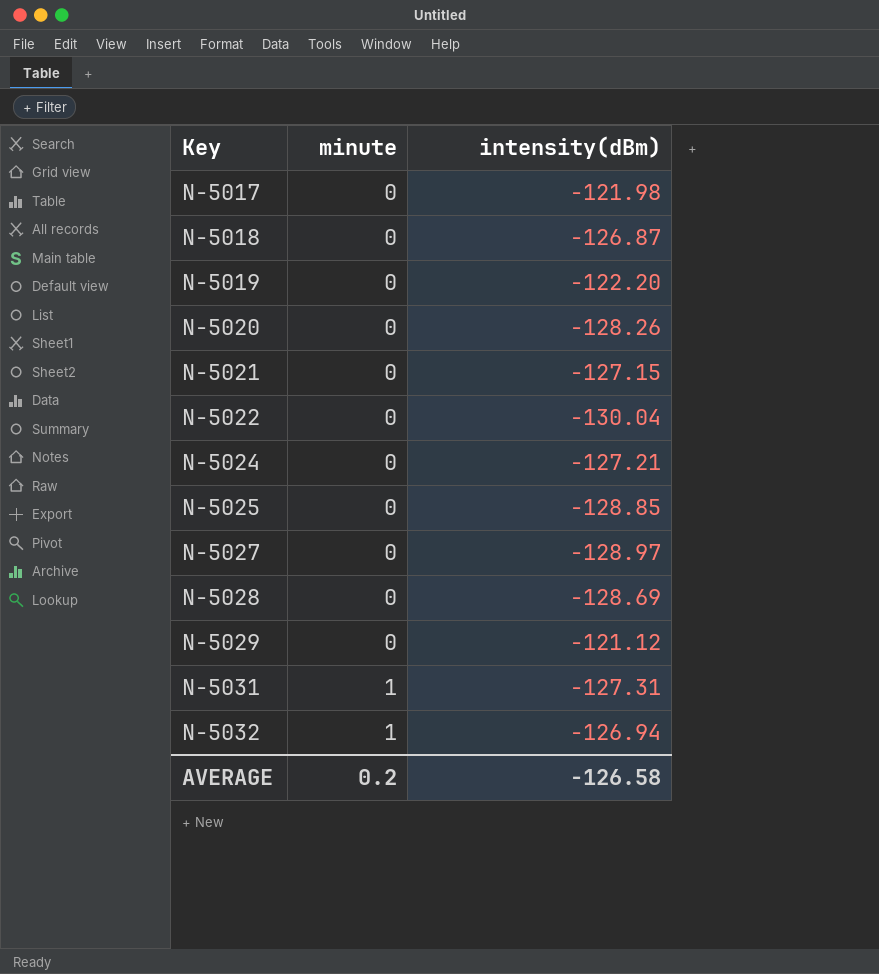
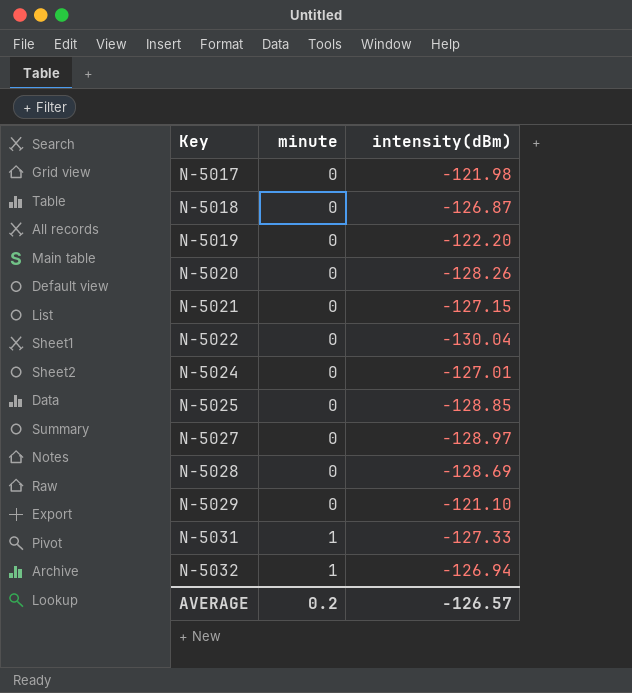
N-5024 | intensity(dBm): -127.21 -> -127.01
N-5029 | intensity(dBm): -121.12 -> -121.10
N-5031 | intensity(dBm): -127.31 -> -127.33
AVERAGE | intensity(dBm): -126.58 -> -126.57

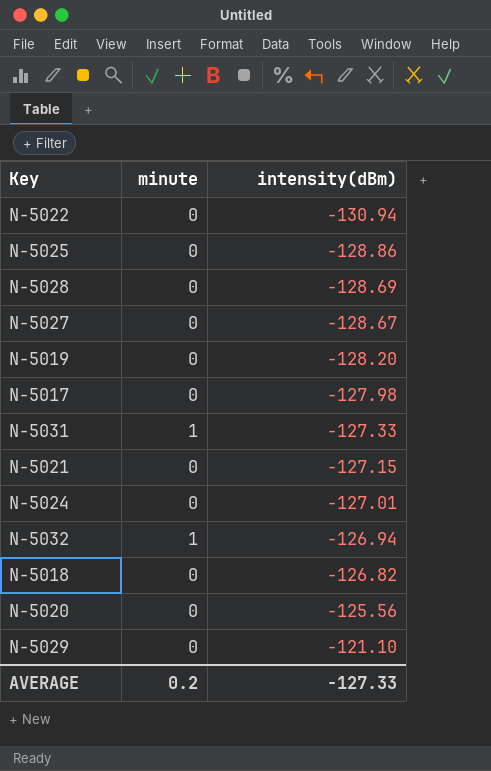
row order: Key ascending -> intensity(dBm) ascending
N-5022 | intensity(dBm): -130.04 -> -130.94
N-5025 | intensity(dBm): -128.85 -> -128.86
N-5027 | intensity(dBm): -128.97 -> -128.67
N-5019 | intensity(dBm): -122.20 -> -128.20
N-5017 | intensity(dBm): -121.98 -> -127.98
N-5018 | intensity(dBm): -126.87 -> -126.82
N-5020 | intensity(dBm): -128.26 -> -125.56
AVERAGE | intensity(dBm): -126.57 -> -127.33

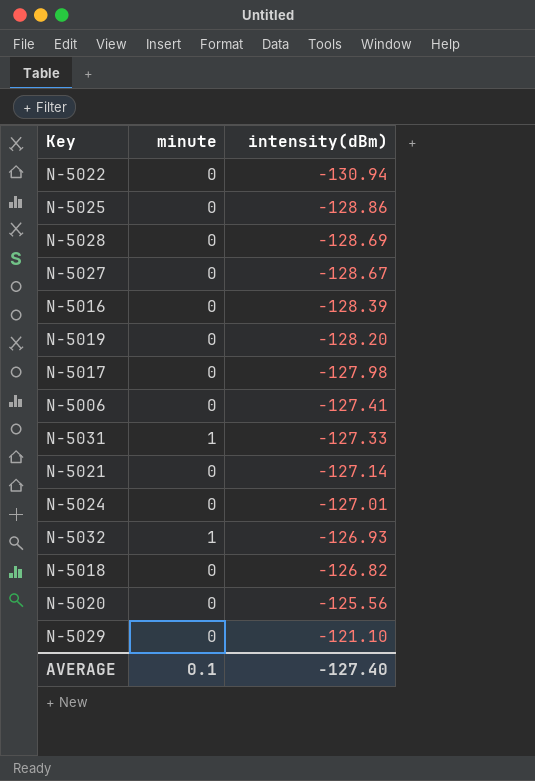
row N-5016: none -> 0 | -128.39
row N-5006: none -> 0 | -127.41
N-5021 | intensity(dBm): -127.15 -> -127.14
N-5032 | intensity(dBm): -126.94 -> -126.93
AVERAGE | minute: 0.2 -> 0.1
AVERAGE | intensity(dBm): -127.33 -> -127.40

